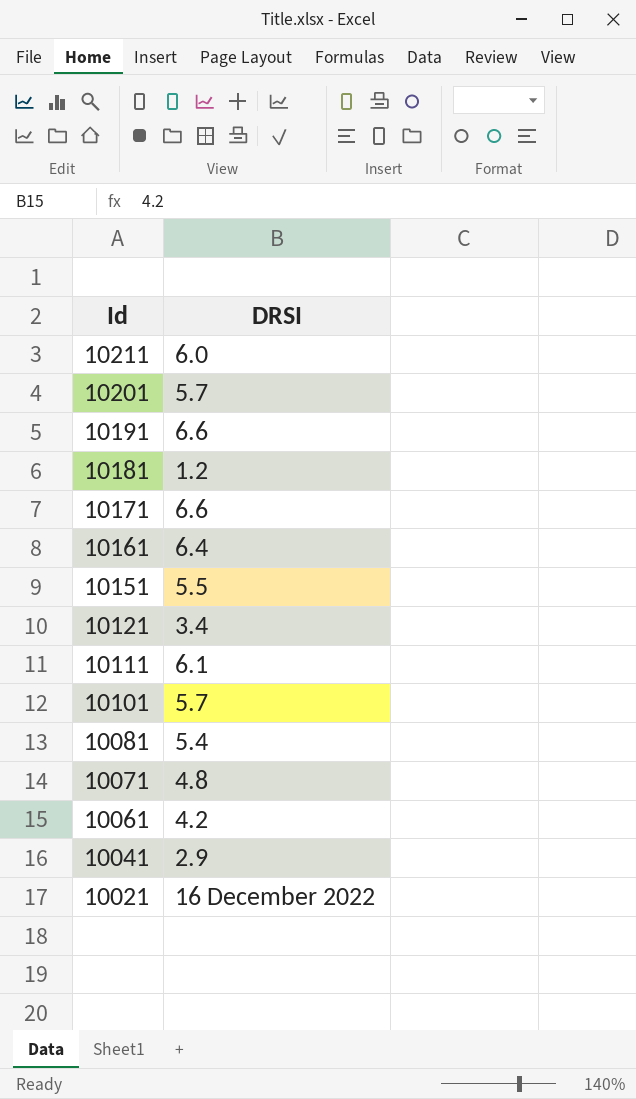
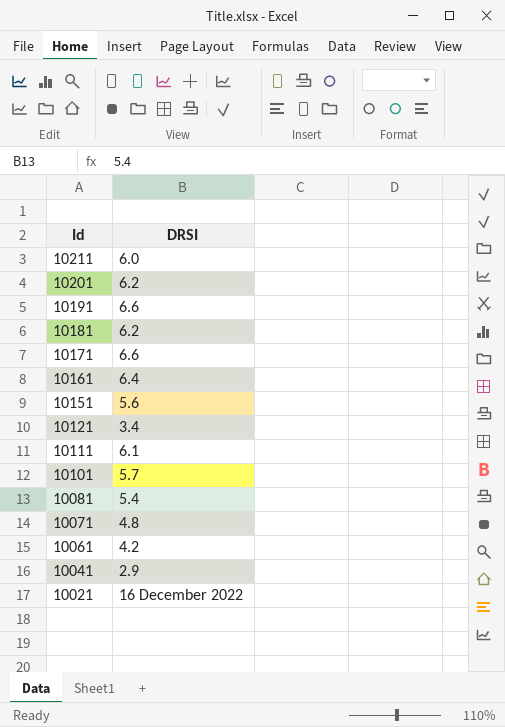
10201 | DRSI: 5.7 -> 6.2
10181 | DRSI: 1.2 -> 6.2
10151 | DRSI: 5.5 -> 5.6

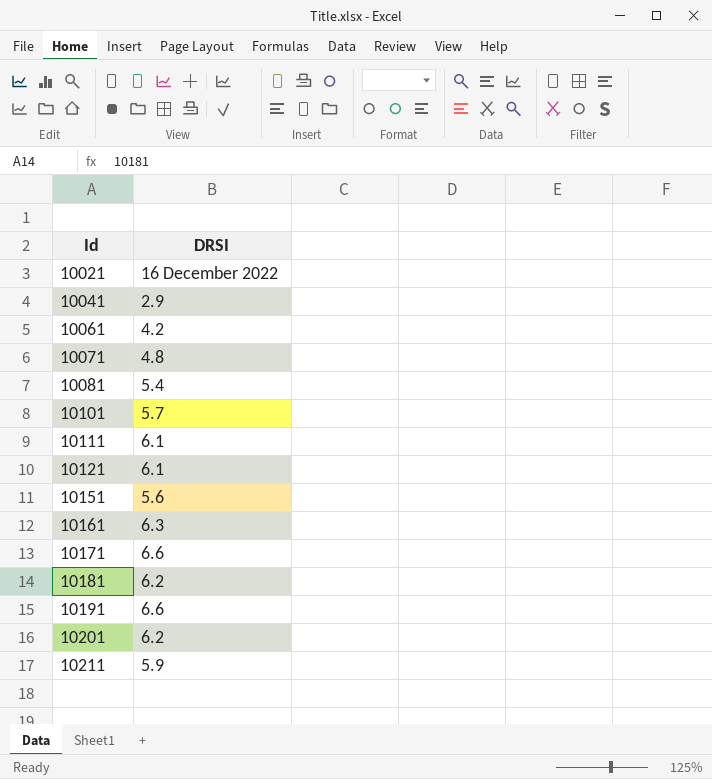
row order: Id descending -> Id ascending
10121 | DRSI: 3.4 -> 6.1
10161 | DRSI: 6.4 -> 6.3
10211 | DRSI: 6.0 -> 5.9

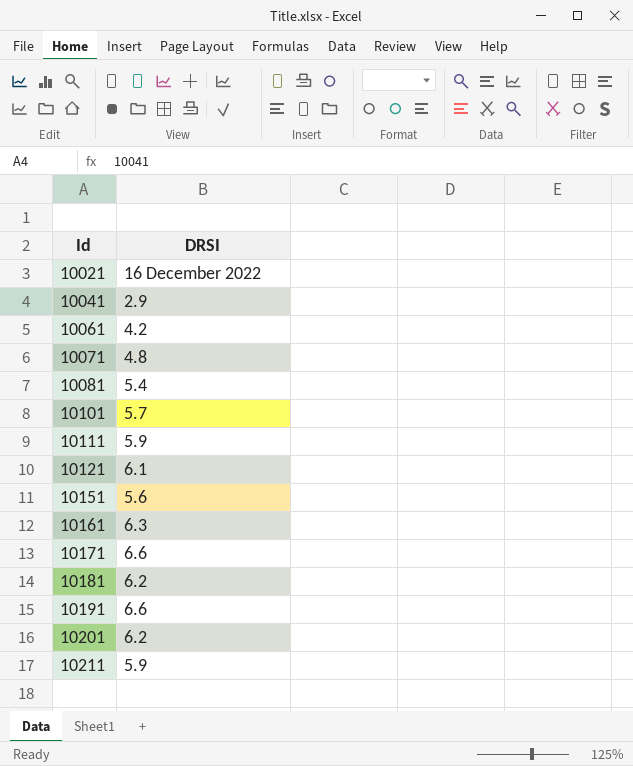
10111 | DRSI: 6.1 -> 5.9

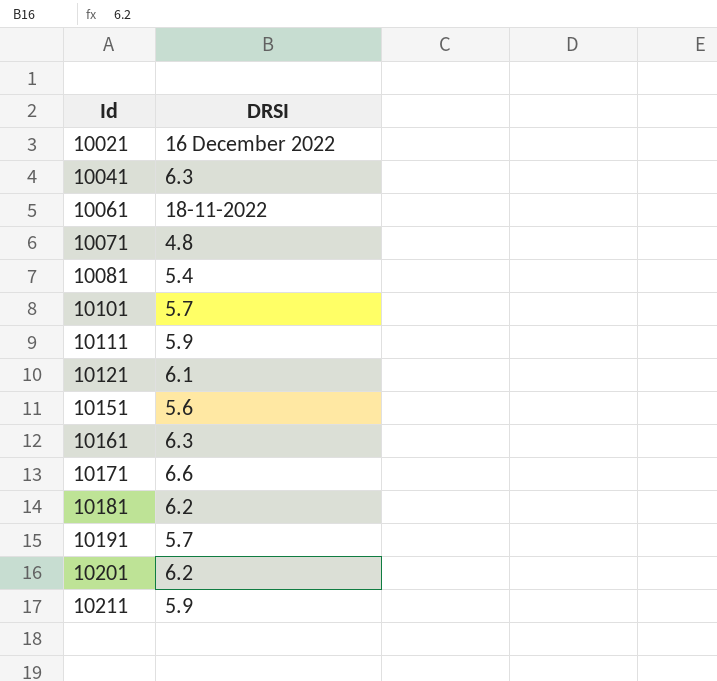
10041 | DRSI: 2.9 -> 6.3
10061 | DRSI: 4.2 -> 18-11-2022
10191 | DRSI: 6.6 -> 5.7

